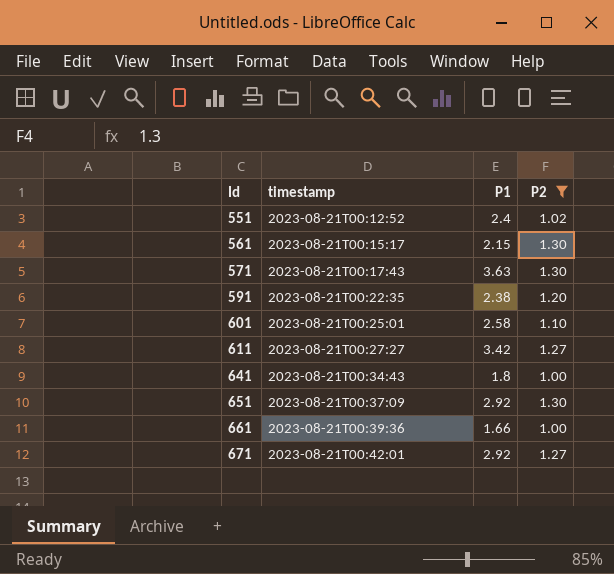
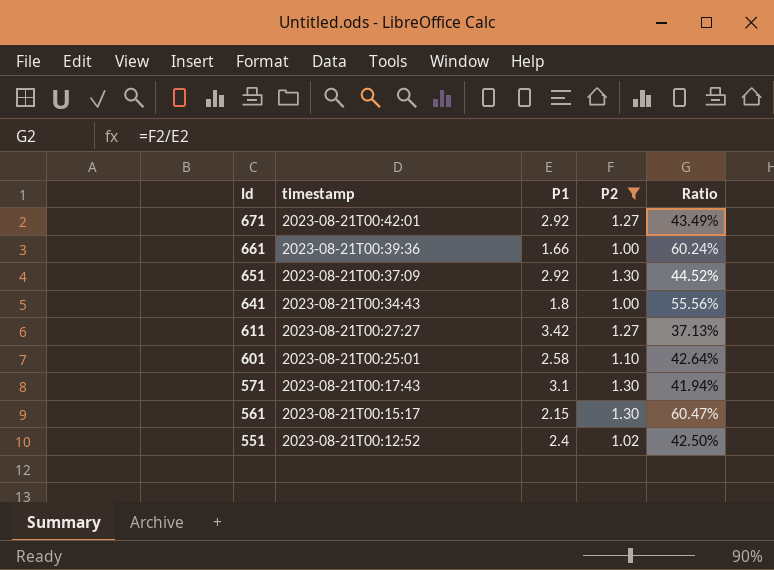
row order: Id ascending -> Id descending
column Ratio | formula: none -> [P2] / [P1]
row 591: 2023-08-21T00:22:35 | 2.38 | 1.20 -> none
571 | P1: 3.63 -> 3.1

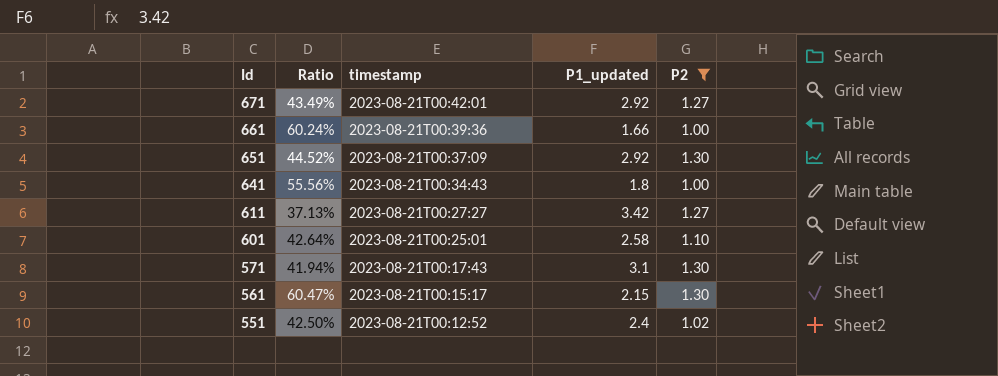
column Ratio | position: 5 -> 2
column name: P1 -> P1_updated

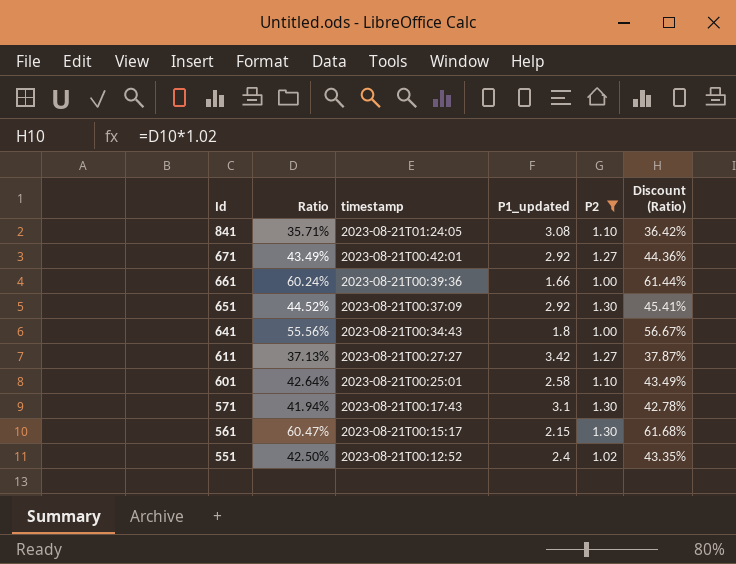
column Discount (Ratio) | formula: none -> [Ratio] * 1.02
row 841: none -> 35.71% | 2023-08-21T01:24:05 | 3.08 | 1.10 | 36.42%

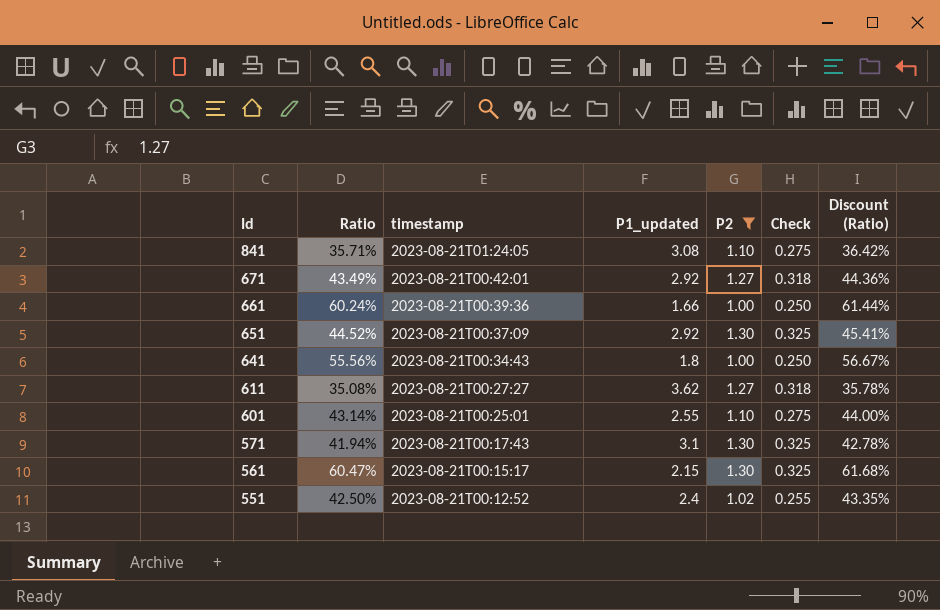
column Check | formula: none -> [P2] * 0.25
611 | Ratio: 37.13% -> 35.08%
611 | P1_updated: 3.42 -> 3.62
611 | Discount (Ratio): 37.87% -> 35.78%
601 | Ratio: 42.64% -> 43.14%
601 | P1_updated: 2.58 -> 2.55
601 | Discount (Ratio): 43.49% -> 44.00%

